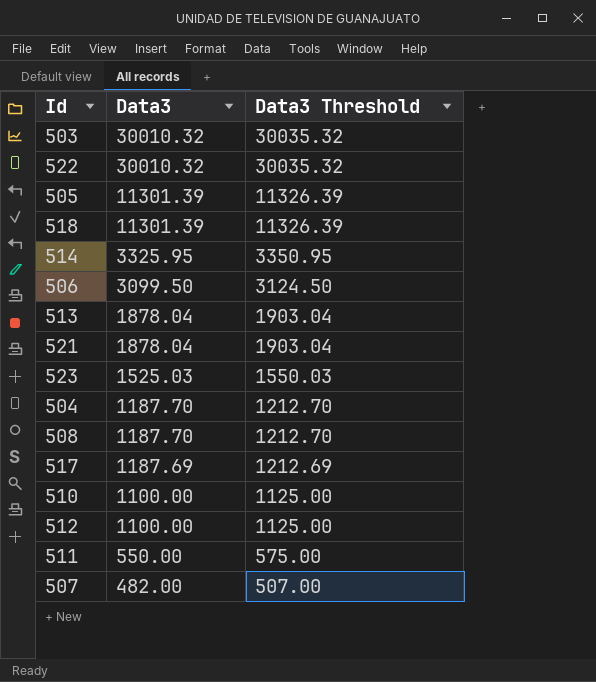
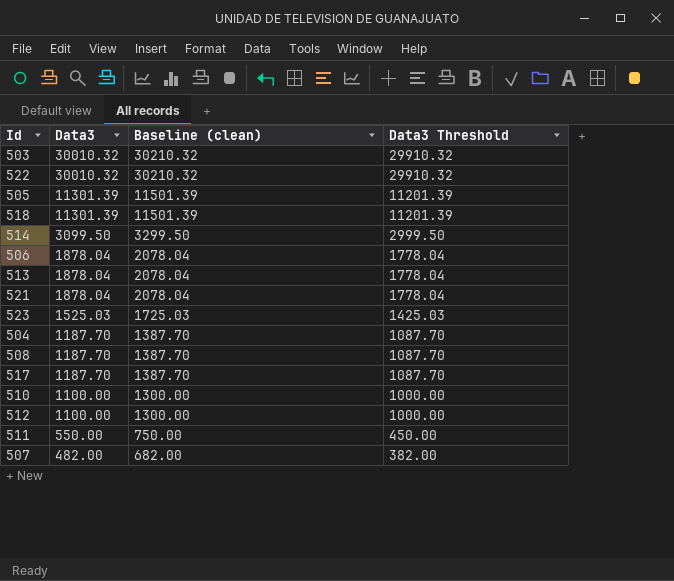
column Baseline (clean) | formula: none -> [Data3] + 200
column Data3 Threshold | formula: [Data3] + 25 -> [Data3] - 100
514 | Data3: 3325.95 -> 3099.50
506 | Data3: 3099.50 -> 1878.04
517 | Data3: 1187.69 -> 1187.70

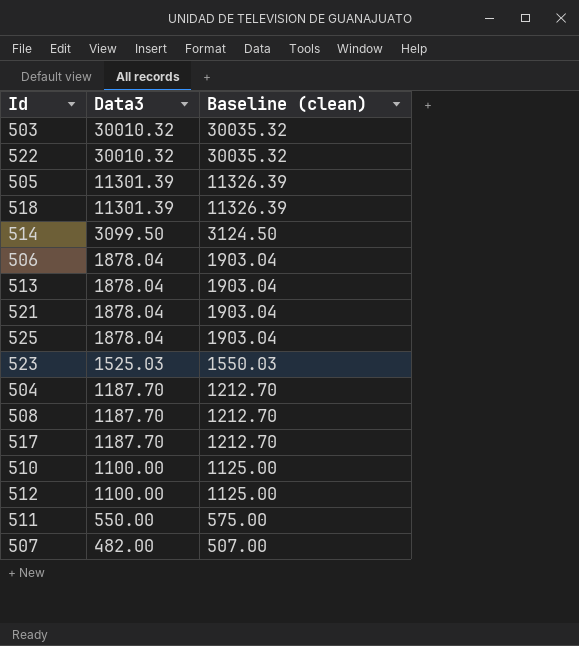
column Data3 Threshold | formula: [Data3] - 100 -> none
column Baseline (clean) | formula: [Data3] + 200 -> [Data3] + 25
row 525: none -> 1878.04 | 1903.04

